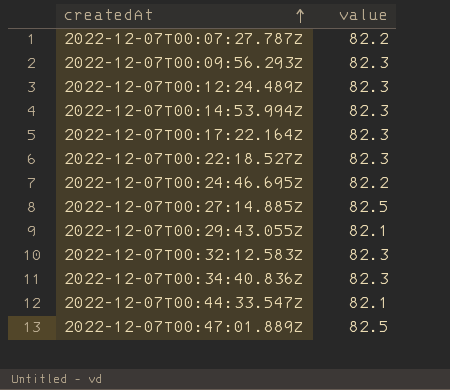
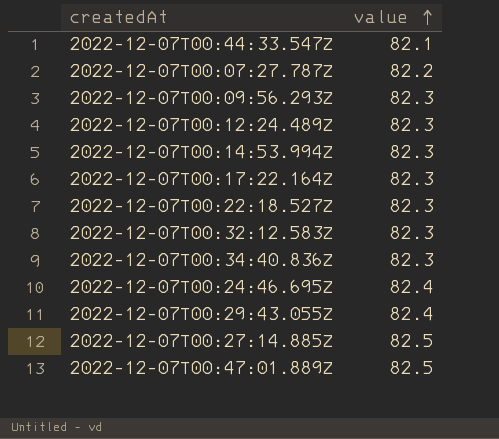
row order: createdAt ascending -> value ascending
2022-12-07T00:24:46.695Z | value: 82.2 -> 82.4
2022-12-07T00:29:43.055Z | value: 82.1 -> 82.4

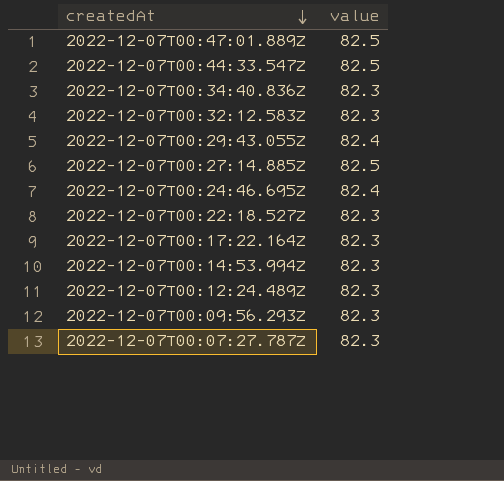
row order: value ascending -> createdAt descending
2022-12-07T00:44:33.547Z | value: 82.1 -> 82.5
2022-12-07T00:07:27.787Z | value: 82.2 -> 82.3

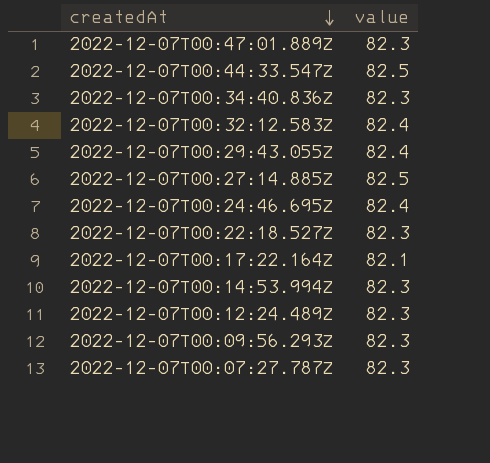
2022-12-07T00:47:01.889Z | value: 82.5 -> 82.3
2022-12-07T00:32:12.583Z | value: 82.3 -> 82.4
2022-12-07T00:17:22.164Z | value: 82.3 -> 82.1

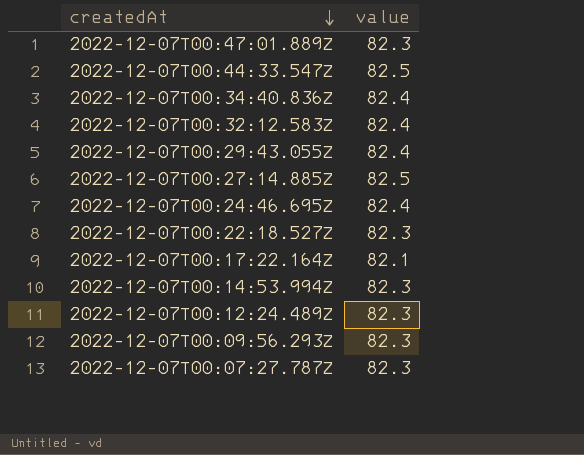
2022-12-07T00:34:40.836Z | value: 82.3 -> 82.4

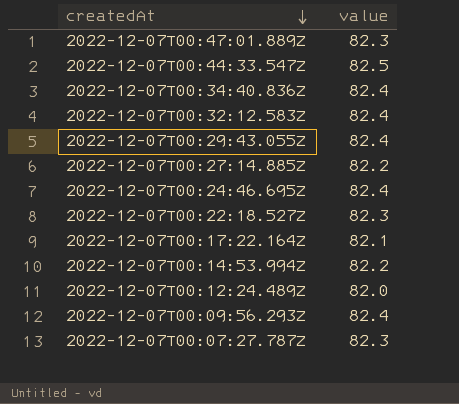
2022-12-07T00:27:14.885Z | value: 82.5 -> 82.2
2022-12-07T00:14:53.994Z | value: 82.3 -> 82.2
2022-12-07T00:12:24.489Z | value: 82.3 -> 82.0
2022-12-07T00:09:56.293Z | value: 82.3 -> 82.4

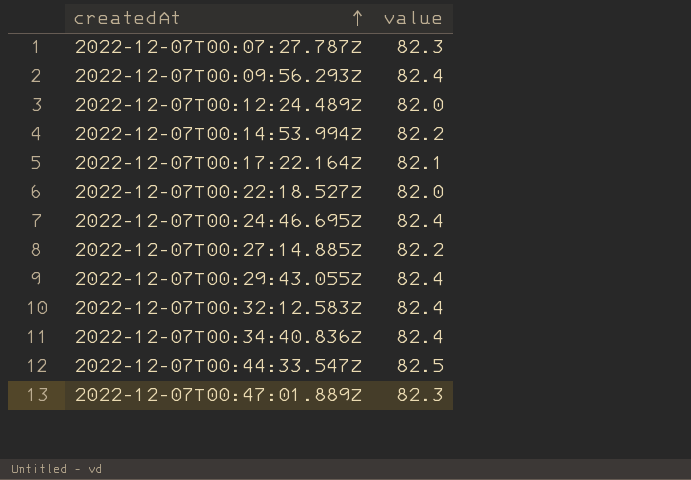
row order: createdAt descending -> createdAt ascending
2022-12-07T00:22:18.527Z | value: 82.3 -> 82.0

